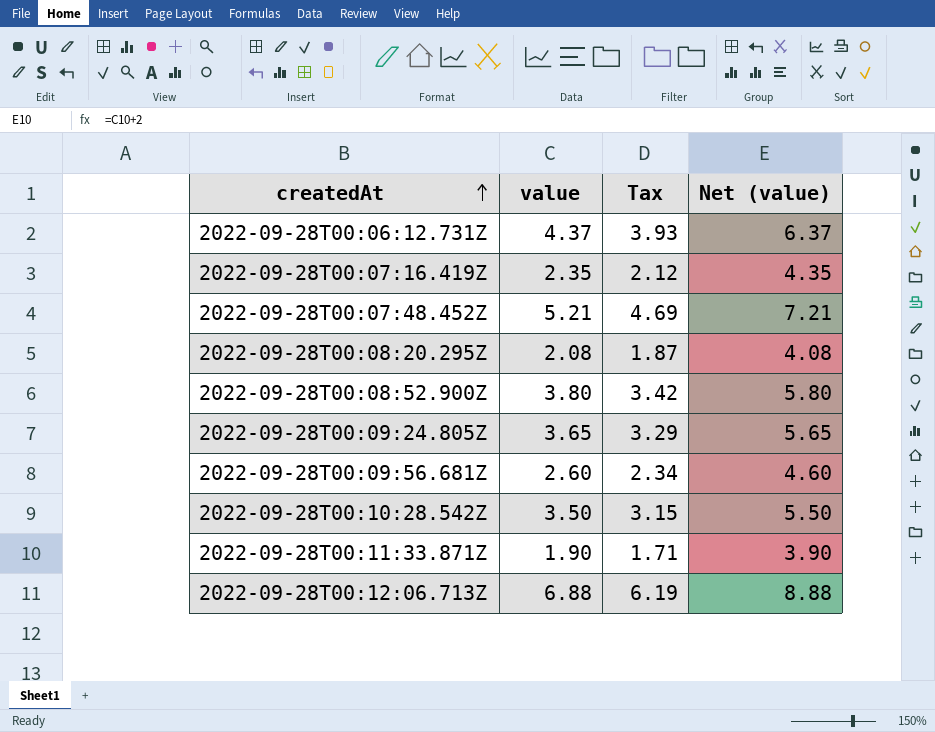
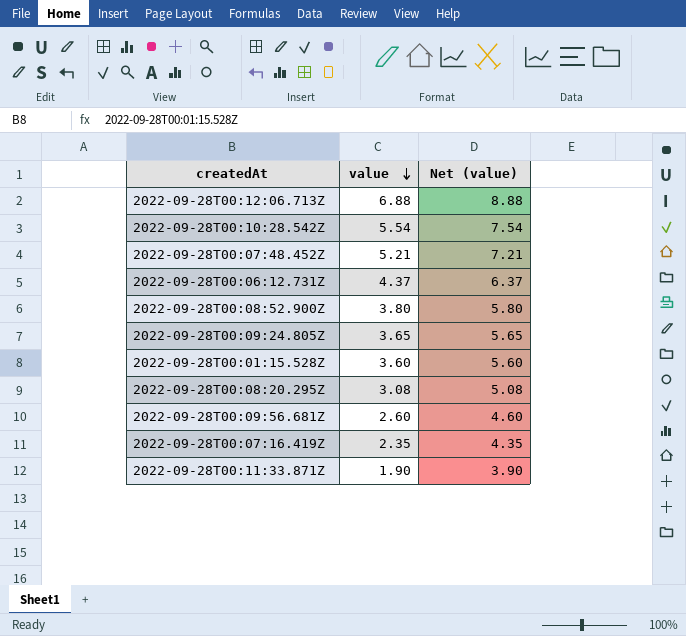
row order: createdAt ascending -> value descending
column Tax | formula: [value] * 0.9 -> none
2022-09-28T00:10:28.542Z | value: 3.50 -> 5.54
2022-09-28T00:10:28.542Z | Net (value): 5.50 -> 7.54
row 2022-09-28T00:01:15.528Z: none -> 3.60 | 5.60
2022-09-28T00:08:20.295Z | value: 2.08 -> 3.08
2022-09-28T00:08:20.295Z | Net (value): 4.08 -> 5.08

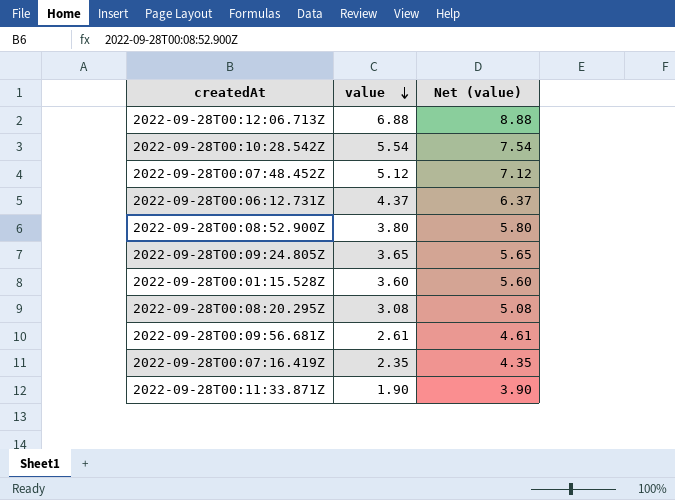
2022-09-28T00:07:48.452Z | value: 5.21 -> 5.12
2022-09-28T00:07:48.452Z | Net (value): 7.21 -> 7.12
2022-09-28T00:09:56.681Z | value: 2.60 -> 2.61
2022-09-28T00:09:56.681Z | Net (value): 4.60 -> 4.61

